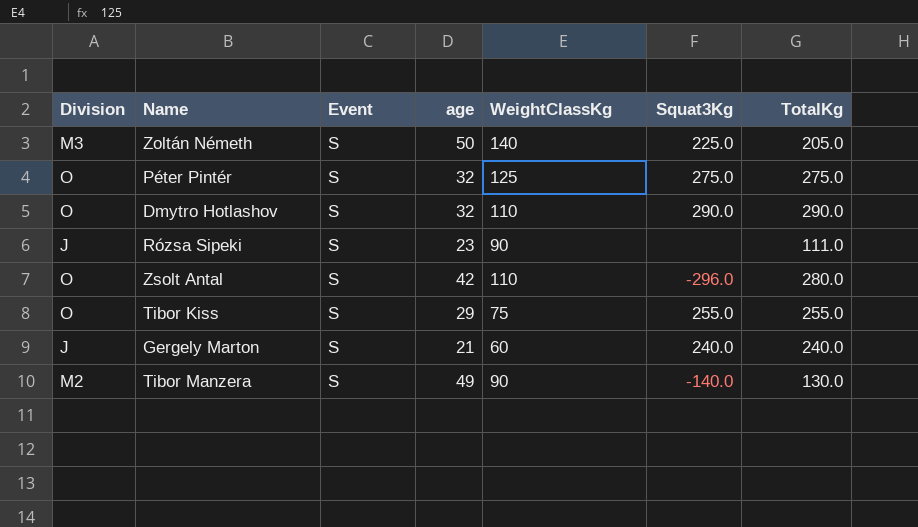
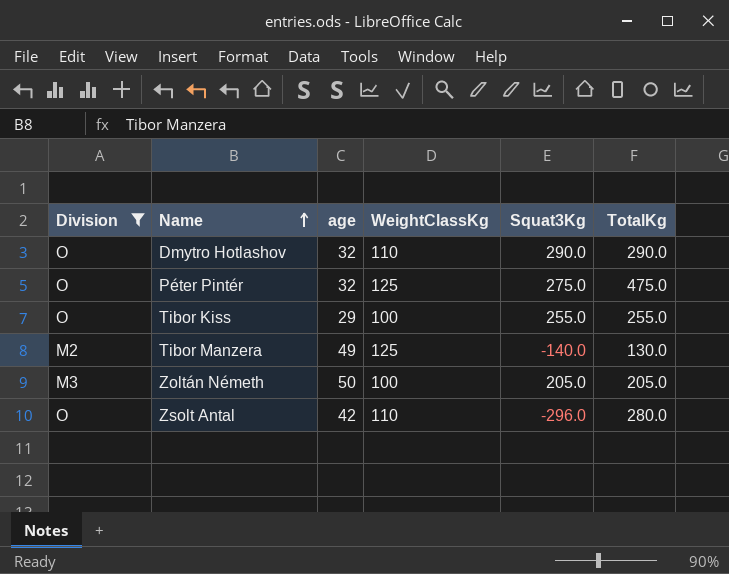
filter: none -> Division != J
row order: none -> Name ascending
column Event | position: 3 -> none
Péter Pintér | TotalKg: 275.0 -> 475.0
Tibor Kiss | WeightClassKg: 75 -> 100
Tibor Manzera | WeightClassKg: 90 -> 125
Zoltán Németh | WeightClassKg: 140 -> 100
Zoltán Németh | Squat3Kg: 225.0 -> 205.0

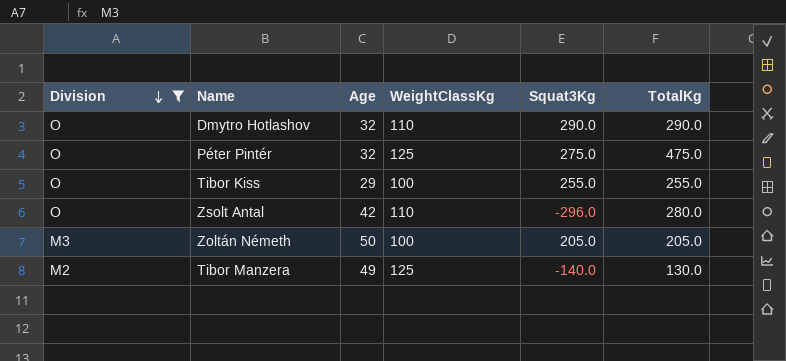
row order: Name ascending -> Division descending
column name: age -> Age

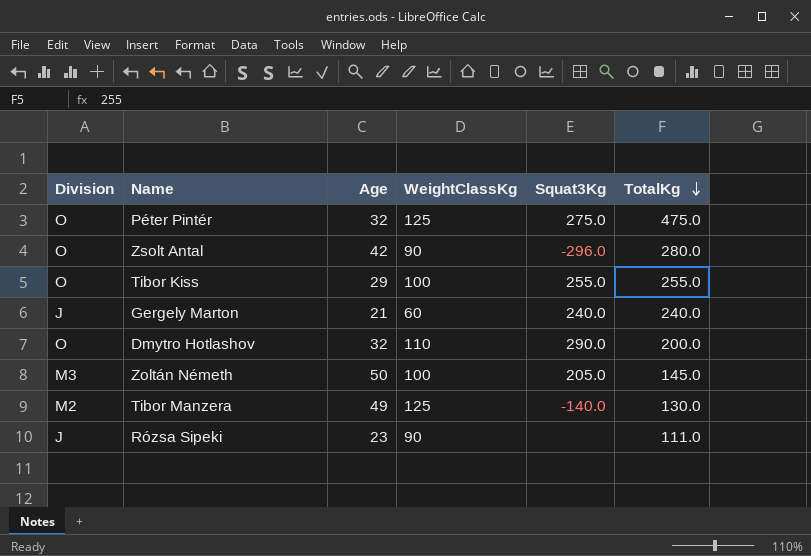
filter: Division != J -> none
row order: Division descending -> TotalKg descending
Zsolt Antal | WeightClassKg: 110 -> 90
Dmytro Hotlashov | TotalKg: 290.0 -> 200.0
Zoltán Németh | TotalKg: 205.0 -> 145.0

